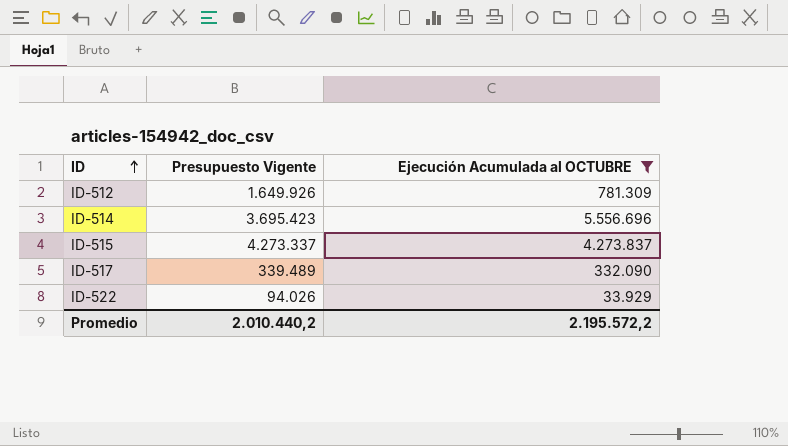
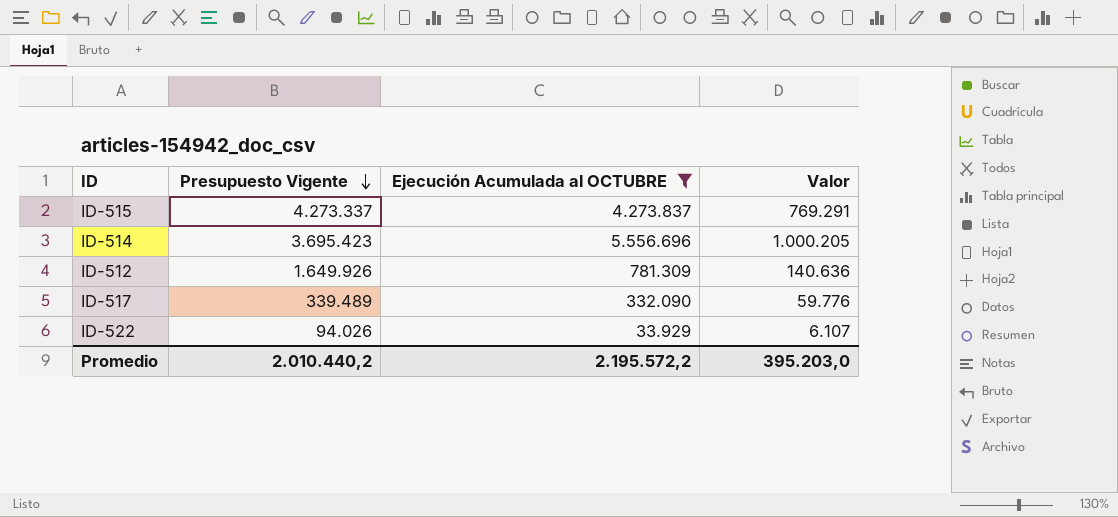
row order: ID ascending -> Presupuesto Vigente descending
column Valor | formula: none -> [Ejecución Acumulada al OCTUBRE] * 0,18

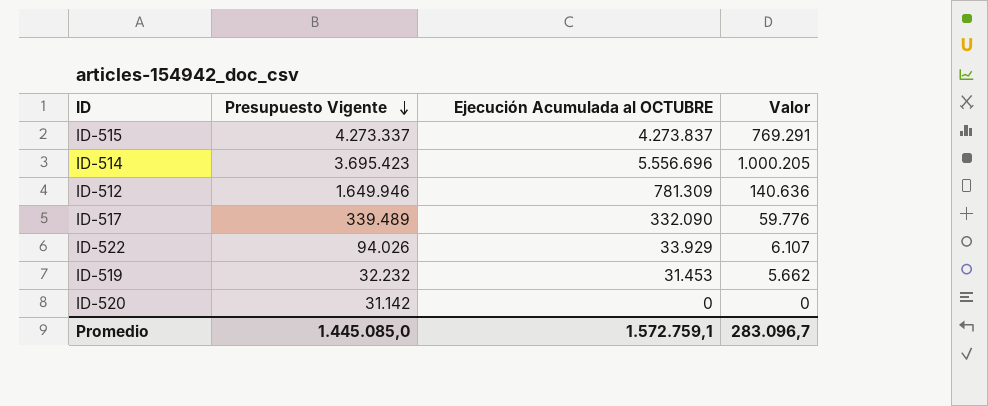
filter: Ejecución Acumulada al OCTUBRE >= 33.929 -> none
ID-512 | Presupuesto Vigente: 1.649.926 -> 1.649.946
Promedio | Presupuesto Vigente: 2.010.440,2 -> 1.445.085,0
Promedio | Ejecución Acumulada al OCTUBRE: 2.195.572,2 -> 1.572.759,1
Promedio | Valor: 395.203,0 -> 283.096,7

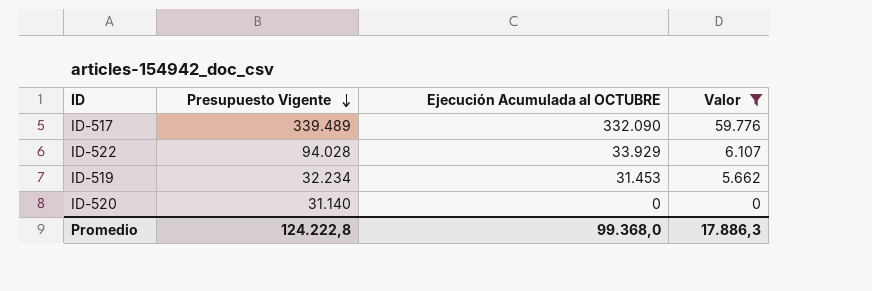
filter: none -> Valor <= 59.776
ID-522 | Presupuesto Vigente: 94.026 -> 94.028
ID-519 | Presupuesto Vigente: 32.232 -> 32.234
ID-520 | Presupuesto Vigente: 31.142 -> 31.140
Promedio | Presupuesto Vigente: 1.445.085,0 -> 124.222,8
Promedio | Ejecución Acumulada al OCTUBRE: 1.572.759,1 -> 99.368,0
Promedio | Valor: 283.096,7 -> 17.886,3

